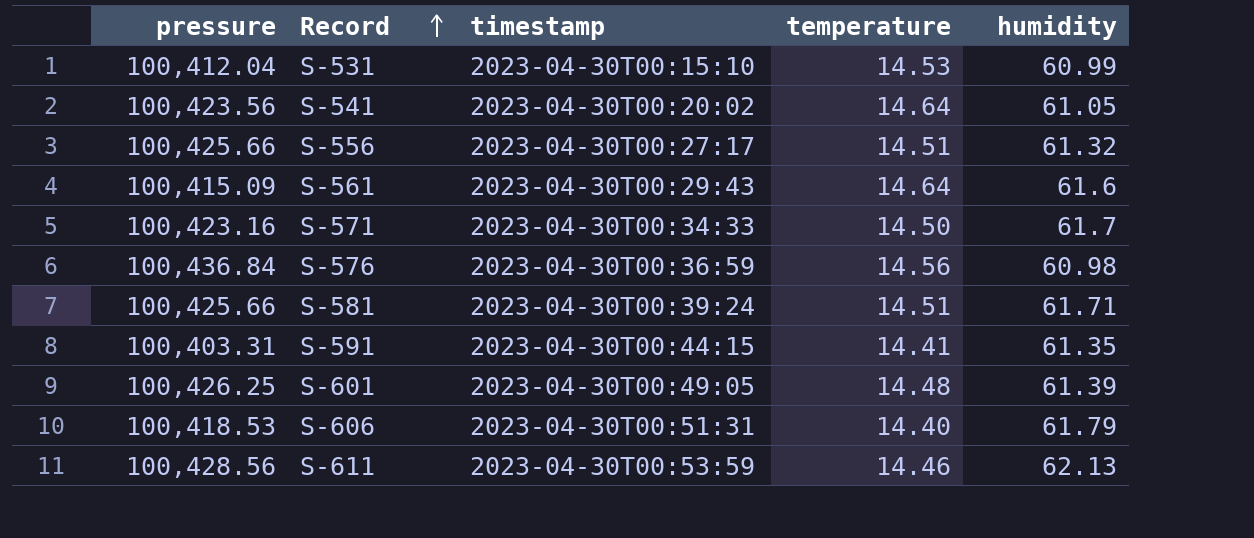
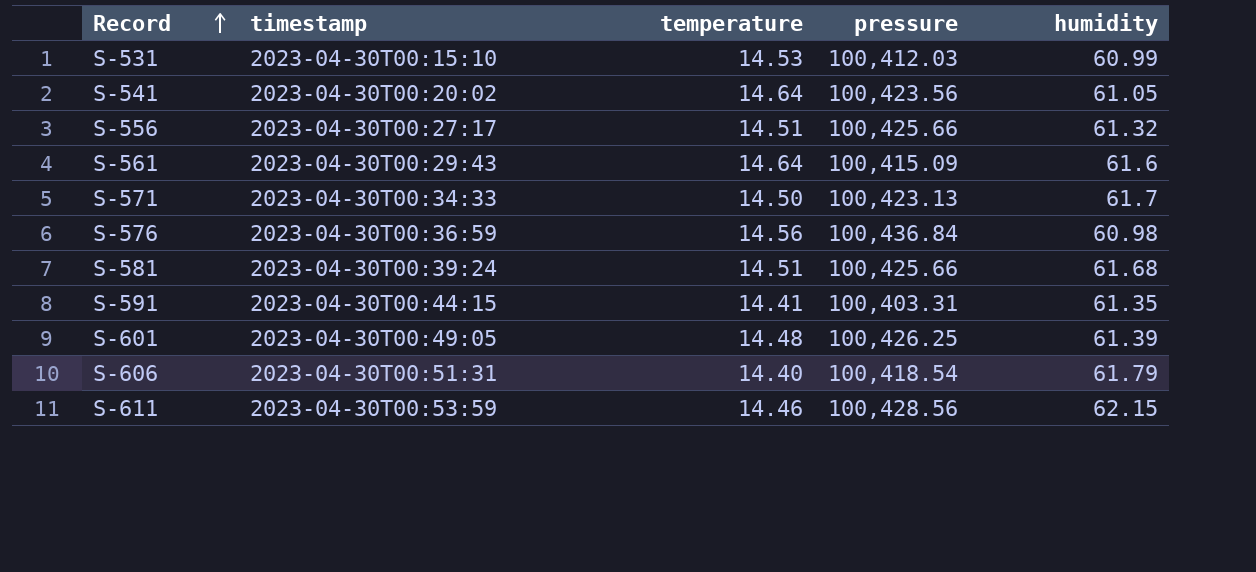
column pressure | position: 1 -> 4
S-531 | pressure: 100,412.04 -> 100,412.03
S-571 | pressure: 100,423.16 -> 100,423.13
S-581 | humidity: 61.71 -> 61.68
S-606 | pressure: 100,418.53 -> 100,418.54
S-611 | humidity: 62.13 -> 62.15

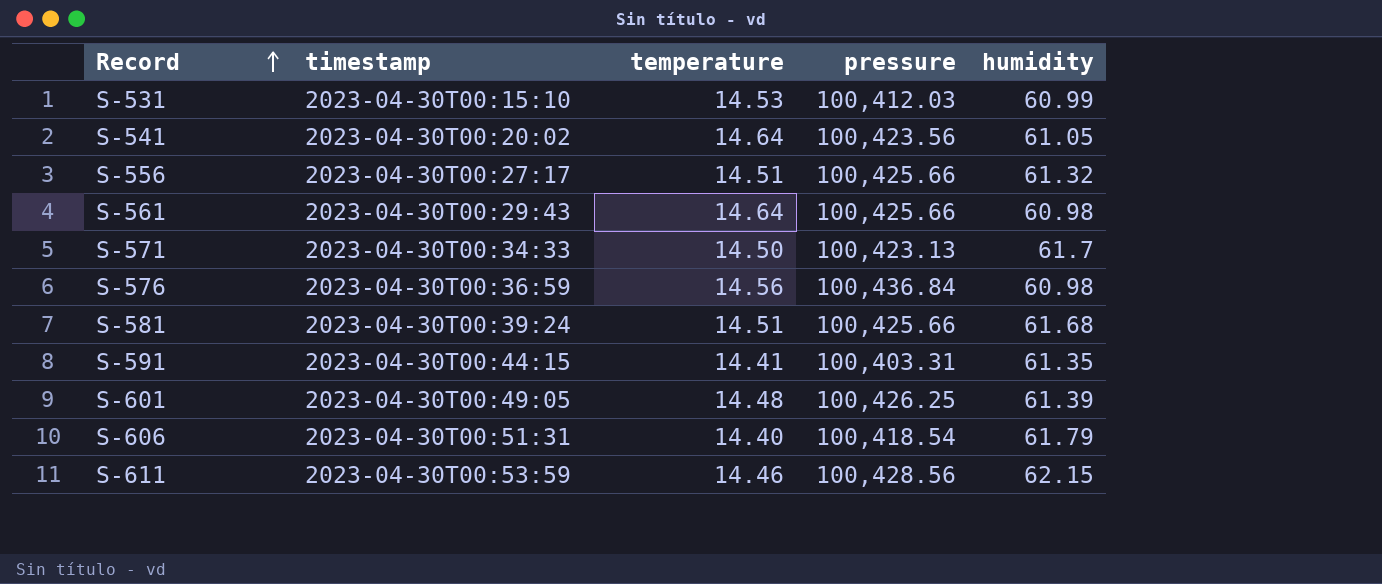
S-561 | pressure: 100,415.09 -> 100,425.66
S-561 | humidity: 61.6 -> 60.98

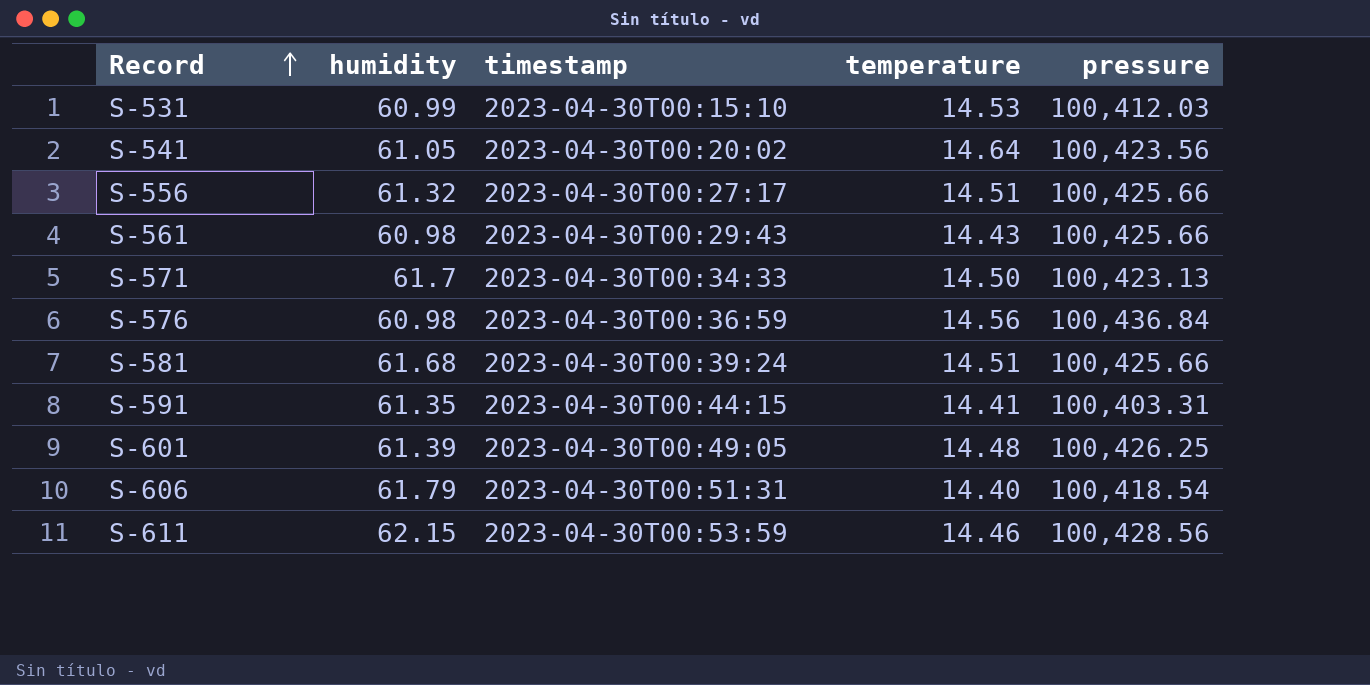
column humidity | position: 5 -> 2
S-561 | temperature: 14.64 -> 14.43

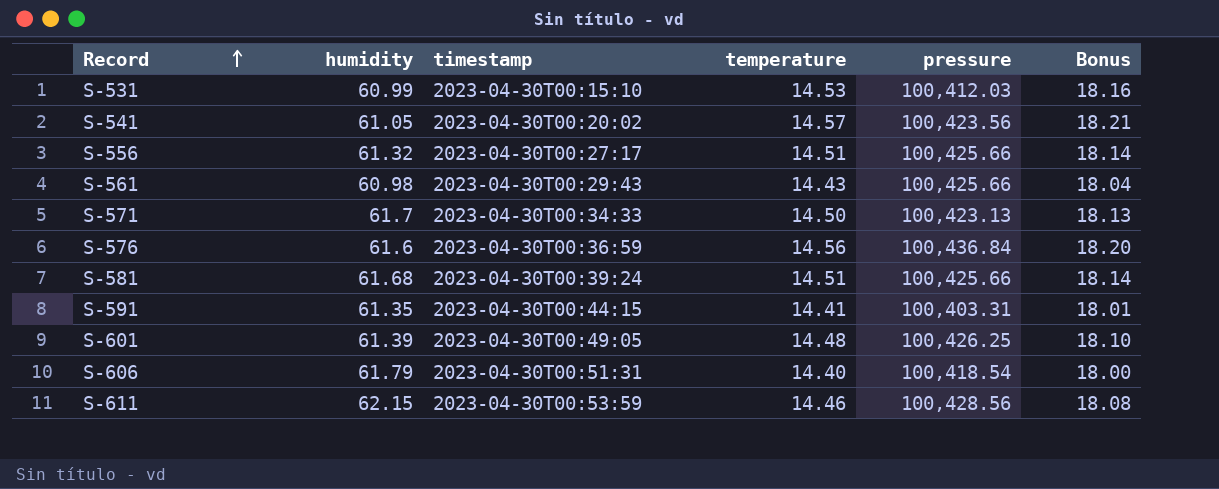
column Bonus | formula: none -> [temperature] * 1.25
S-541 | temperature: 14.64 -> 14.57
S-576 | humidity: 60.98 -> 61.6

